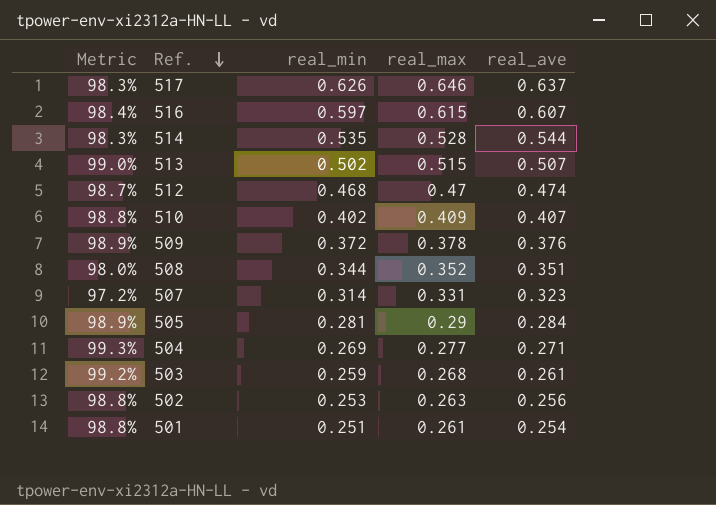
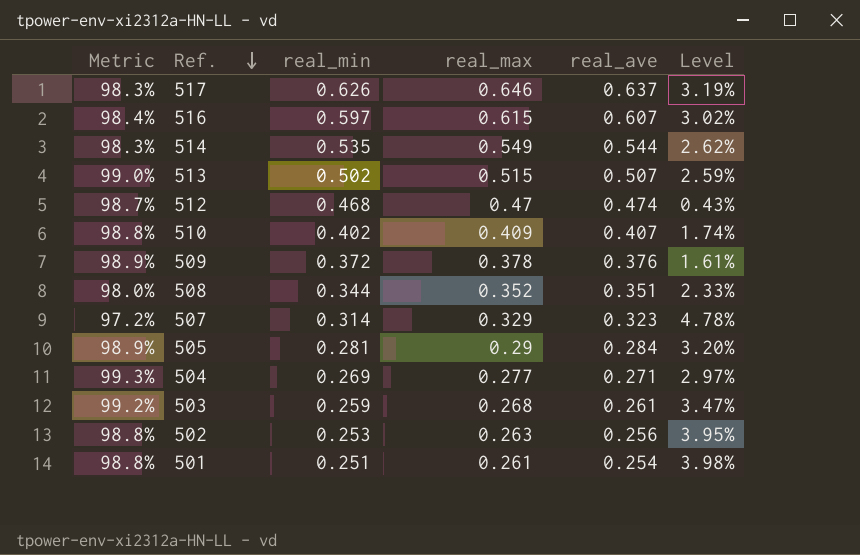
column Level | formula: none -> ([real_max] - [real_min]) / [real_min]
514 | real_max: 0.528 -> 0.549
507 | real_max: 0.331 -> 0.329

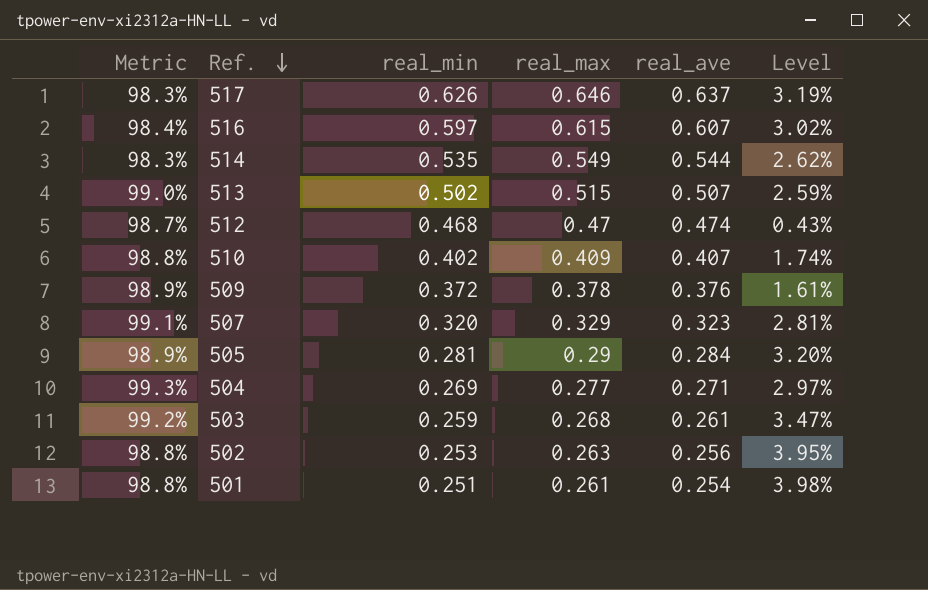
row 508: 98.0% | 0.344 | 0.352 | 0.351 | 2.33% -> none
507 | Metric: 97.2% -> 99.1%
507 | real_min: 0.314 -> 0.320
507 | Level: 4.78% -> 2.81%

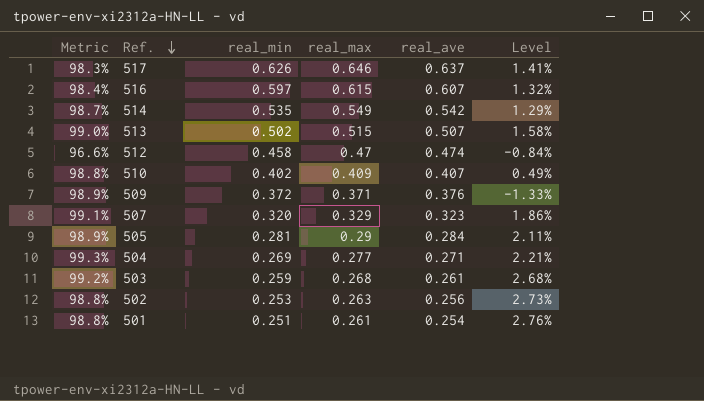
column Level | formula: ([real_max] - [real_min]) / [real_min] -> ([real_max] - [real_ave]) / [real_ave]
514 | Metric: 98.3% -> 98.7%
514 | real_ave: 0.544 -> 0.542
512 | Metric: 98.7% -> 96.6%
512 | real_min: 0.468 -> 0.458
509 | real_max: 0.378 -> 0.371

